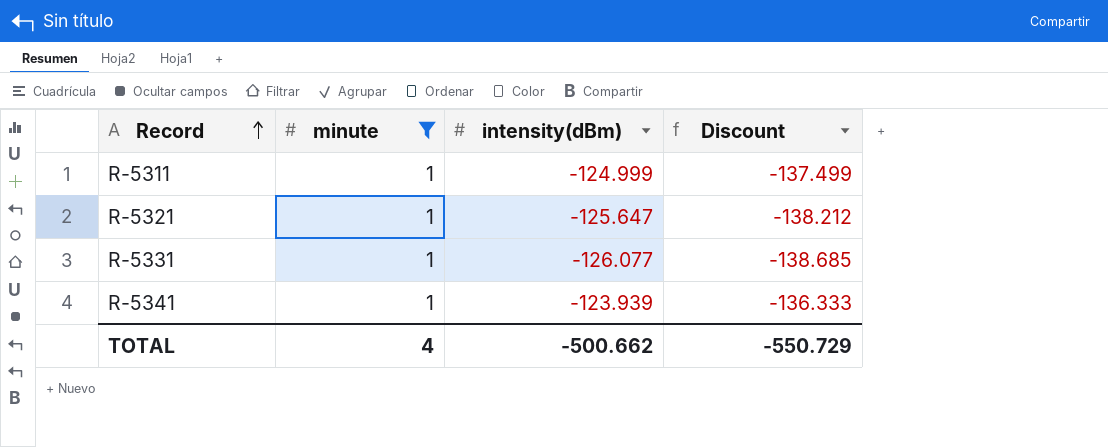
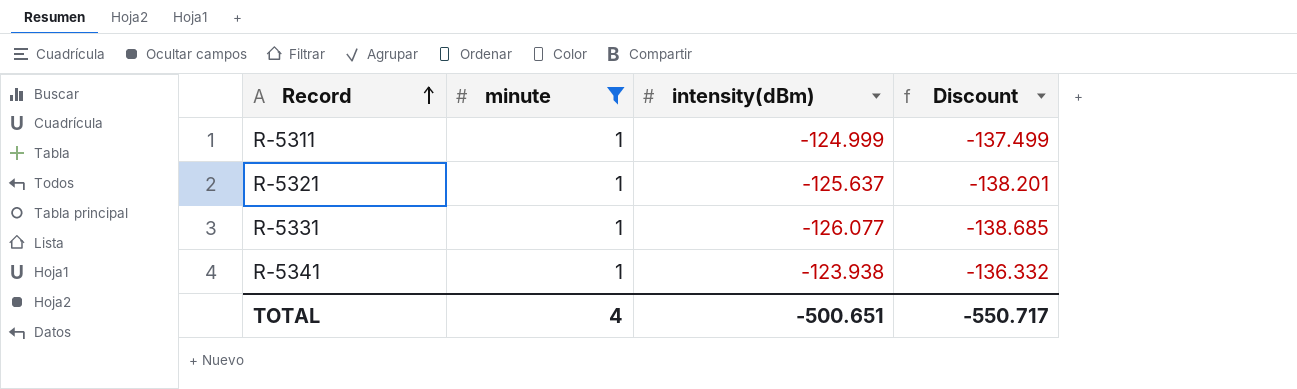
R-5321 | intensity(dBm): -125.647 -> -125.637
R-5321 | Discount: -138.212 -> -138.201
R-5341 | intensity(dBm): -123.939 -> -123.938
R-5341 | Discount: -136.333 -> -136.332
TOTAL | intensity(dBm): -500.662 -> -500.651
TOTAL | Discount: -550.729 -> -550.717

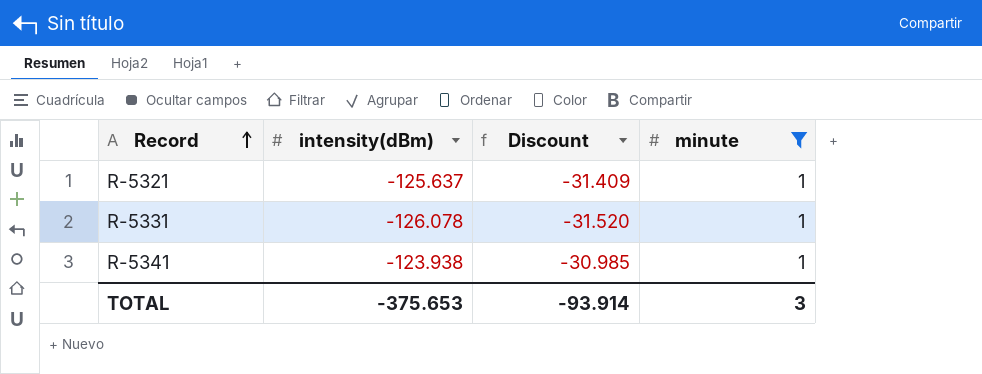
column Discount | formula: [intensity(dBm)] * 1.1 -> [intensity(dBm)] * 0.25
column minute | position: 2 -> 4
row R-5311: 1 | -124.999 | -137.499 -> none
R-5331 | intensity(dBm): -126.077 -> -126.078
TOTAL | intensity(dBm): -500.651 -> -375.653
TOTAL | Discount: -550.717 -> -93.914
TOTAL | minute: 4 -> 3

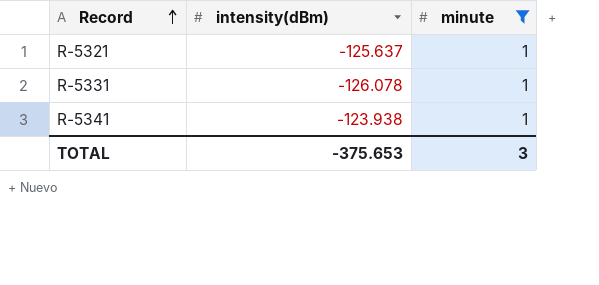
column Discount | formula: [intensity(dBm)] * 0.25 -> none

